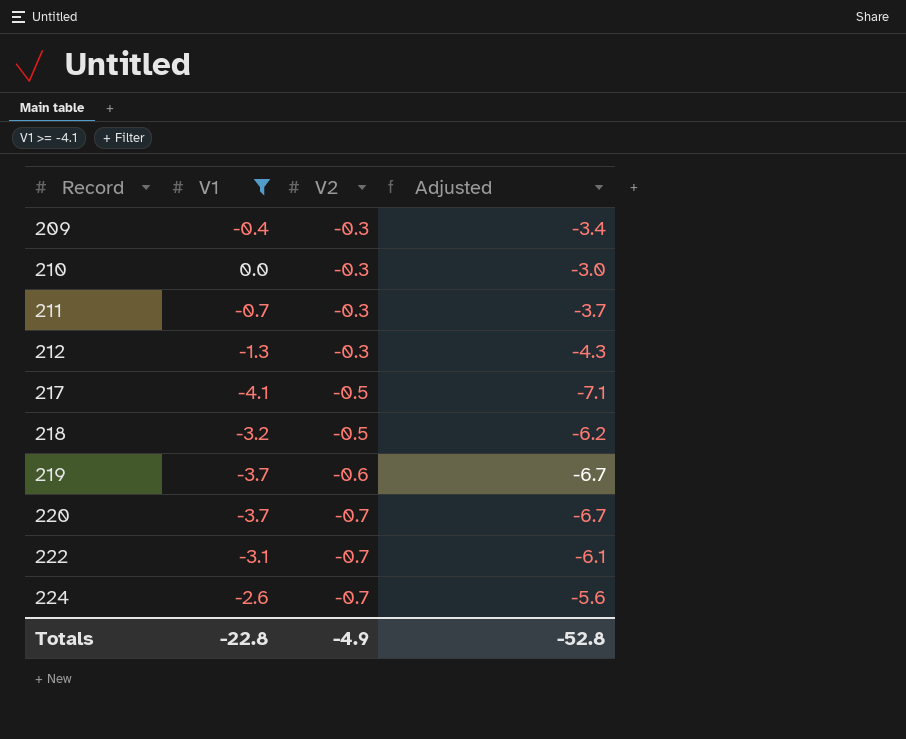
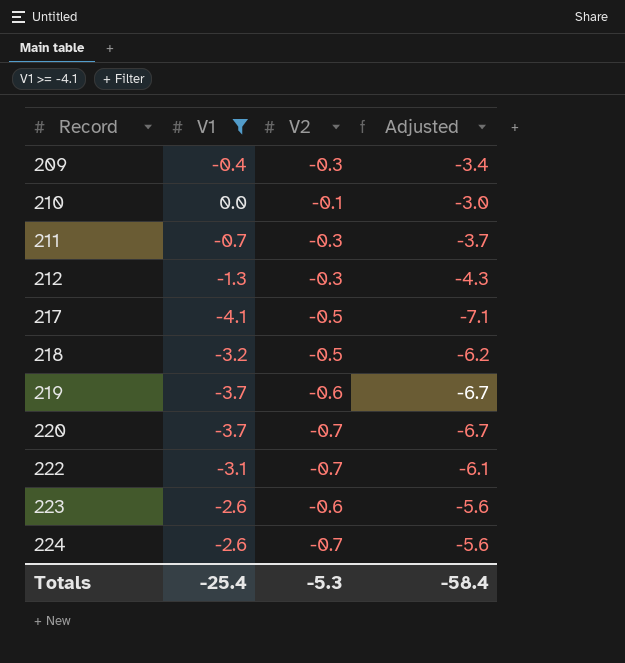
210 | V2: -0.3 -> -0.1
row 223: none -> -2.6 | -0.6 | -5.6
Totals | V1: -22.8 -> -25.4
Totals | V2: -4.9 -> -5.3
Totals | Adjusted: -52.8 -> -58.4

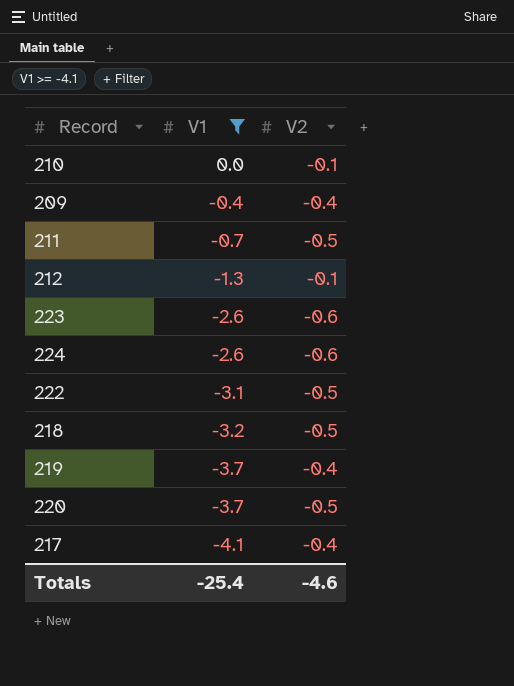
row order: Record ascending -> V1 descending
column Adjusted | formula: [V1] - 3 -> none
209 | V2: -0.3 -> -0.4
211 | V2: -0.3 -> -0.5
212 | V2: -0.3 -> -0.1
224 | V2: -0.7 -> -0.6
222 | V2: -0.7 -> -0.5
219 | V2: -0.6 -> -0.4
220 | V2: -0.7 -> -0.5
217 | V2: -0.5 -> -0.4
Totals | V2: -5.3 -> -4.6

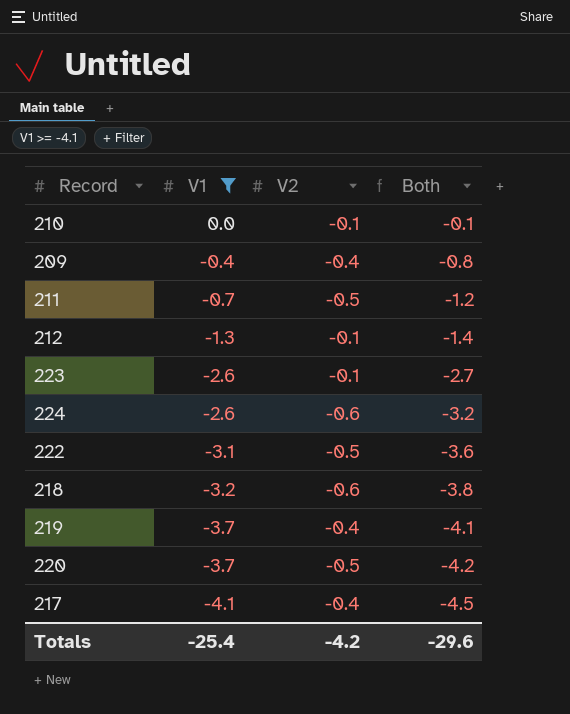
column Both | formula: none -> [V1] + [V2]
223 | V2: -0.6 -> -0.1
218 | V2: -0.5 -> -0.6
Totals | V2: -4.6 -> -4.2

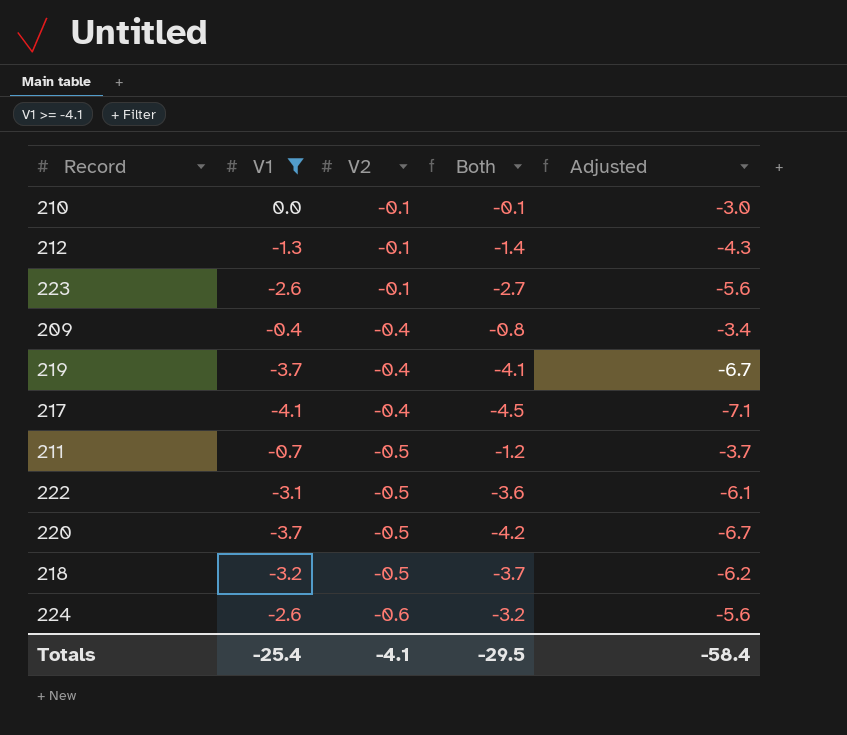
row order: V1 descending -> V2 descending
column Adjusted | formula: none -> [V1] - 3
218 | V2: -0.6 -> -0.5
218 | Both: -3.8 -> -3.7
Totals | V2: -4.2 -> -4.1
Totals | Both: -29.6 -> -29.5

